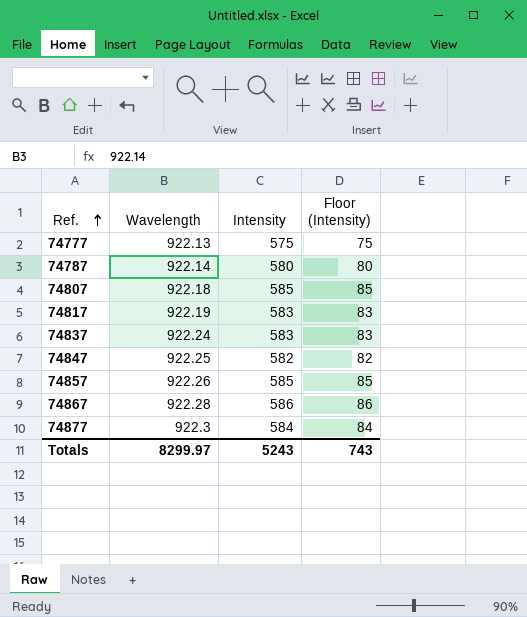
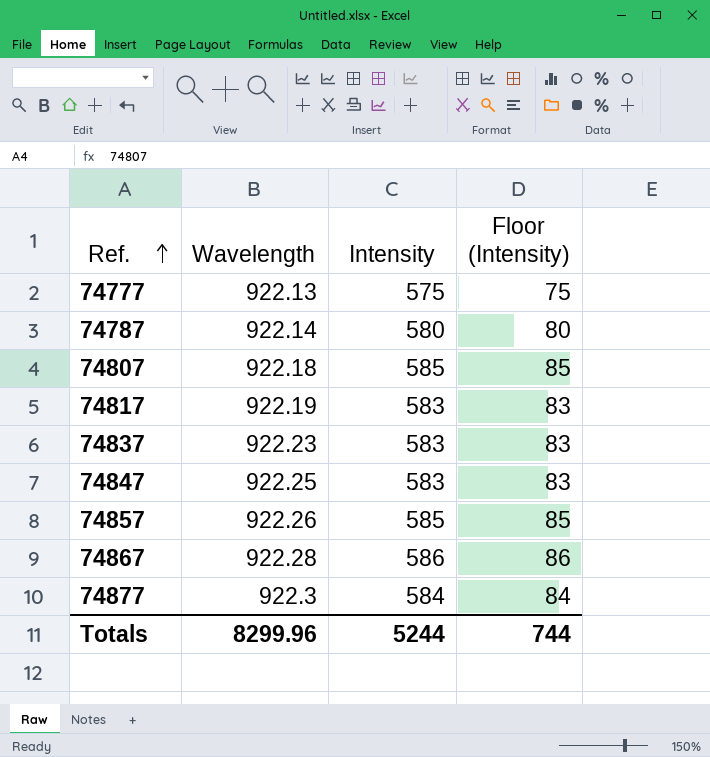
74837 | Wavelength: 922.24 -> 922.23
74847 | Intensity: 582 -> 583
74847 | Floor (Intensity): 82 -> 83
Totals | Wavelength: 8299.97 -> 8299.96
Totals | Intensity: 5243 -> 5244
Totals | Floor (Intensity): 743 -> 744

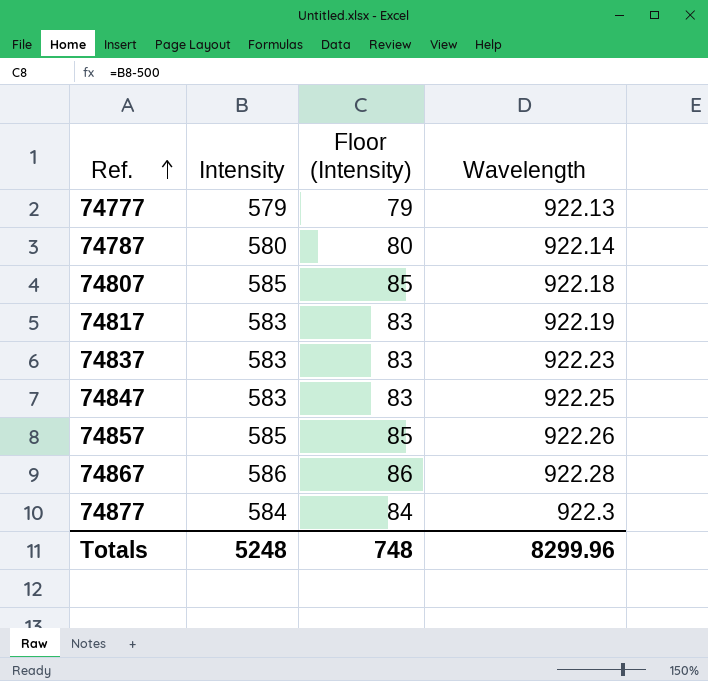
column Wavelength | position: 2 -> 4
74777 | Intensity: 575 -> 579
74777 | Floor (Intensity): 75 -> 79
Totals | Intensity: 5244 -> 5248
Totals | Floor (Intensity): 744 -> 748

